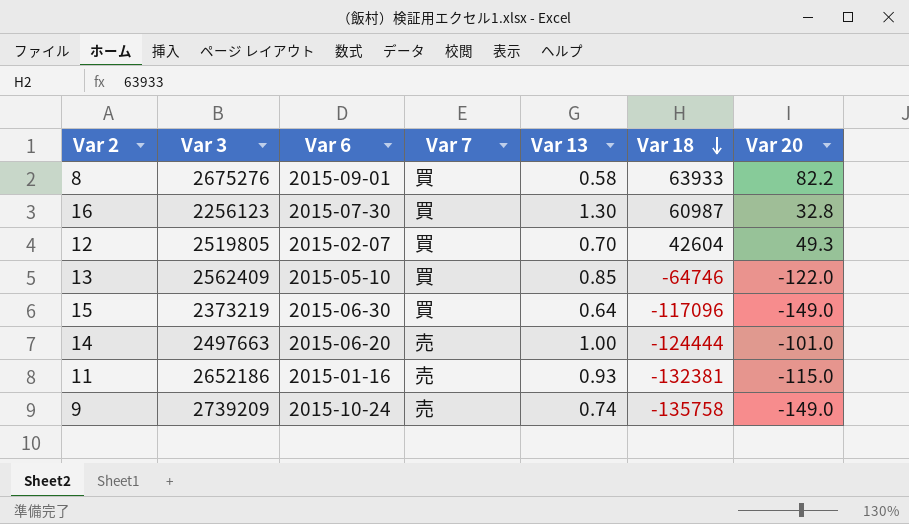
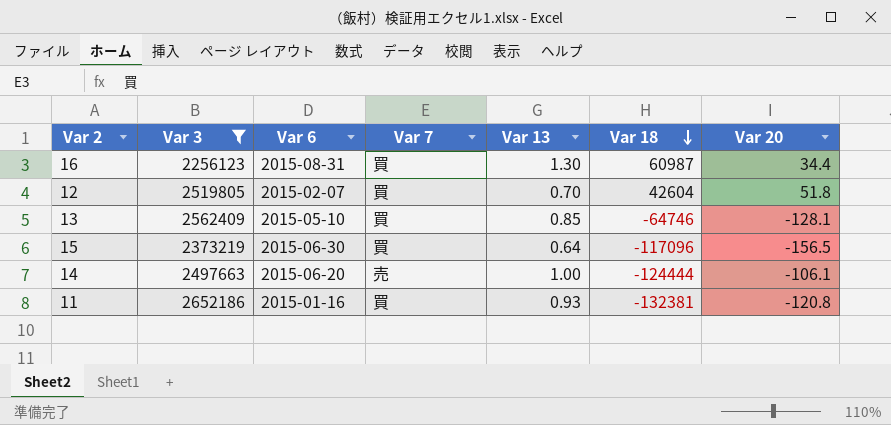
filter: none -> Var 3 <= 2652186
16 | Var 6: 2015-07-30 -> 2015-08-31
16 | Var 20: 32.8 -> 34.4
12 | Var 20: 49.3 -> 51.8
13 | Var 20: -122.0 -> -128.1
15 | Var 20: -149.0 -> -156.5
14 | Var 20: -101.0 -> -106.1
11 | Var 7: 売 -> 買
11 | Var 20: -115.0 -> -120.8

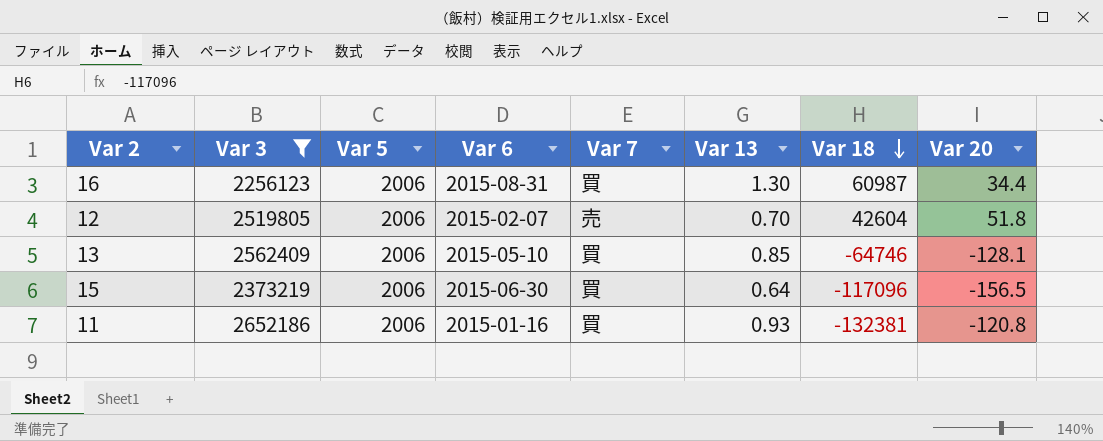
column Var 5 | position: none -> 3
row 14: 2497663 | 2015-06-20 | 売 | 1.00 | -124444 | -106.1 -> none
12 | Var 7: 買 -> 売

